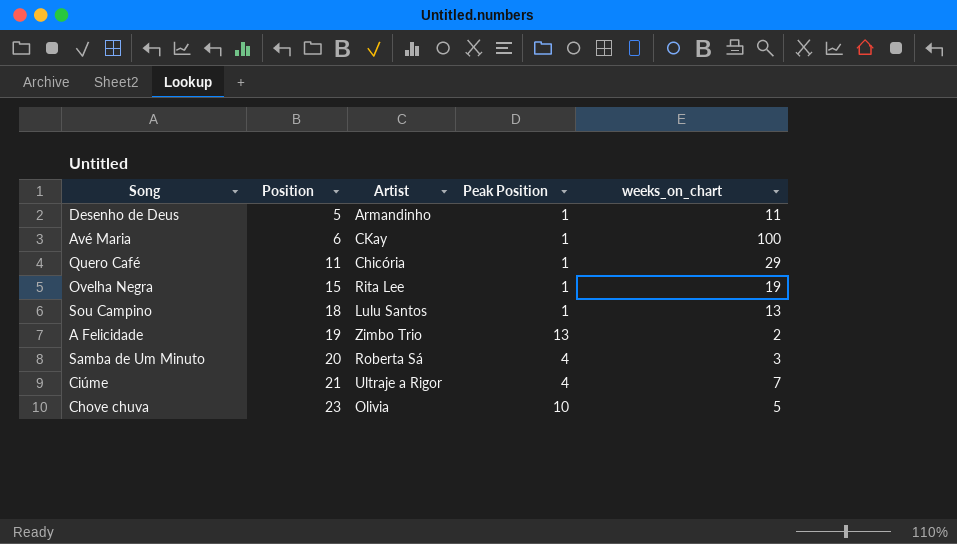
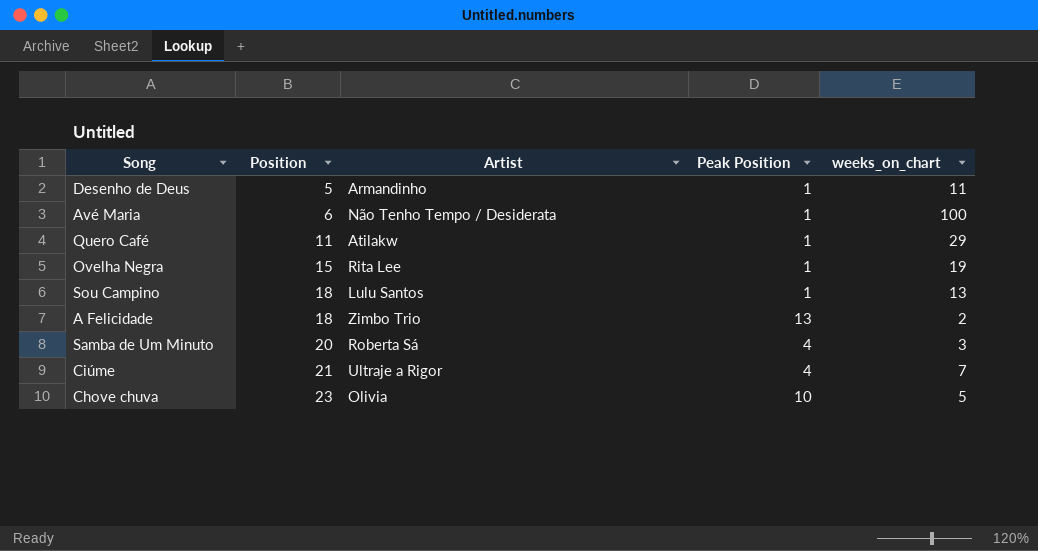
Avé Maria | Artist: CKay -> Não Tenho Tempo / Desiderata
Quero Café | Artist: Chicória -> Atilakw
A Felicidade | Position: 19 -> 18

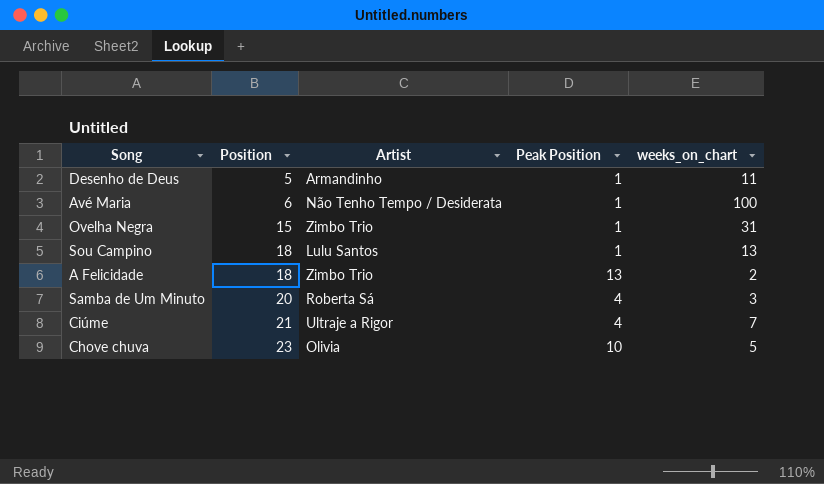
row Quero Café: 11 | Atilakw | 1 | 29 -> none
Ovelha Negra | Artist: Rita Lee -> Zimbo Trio
Ovelha Negra | weeks_on_chart: 19 -> 31

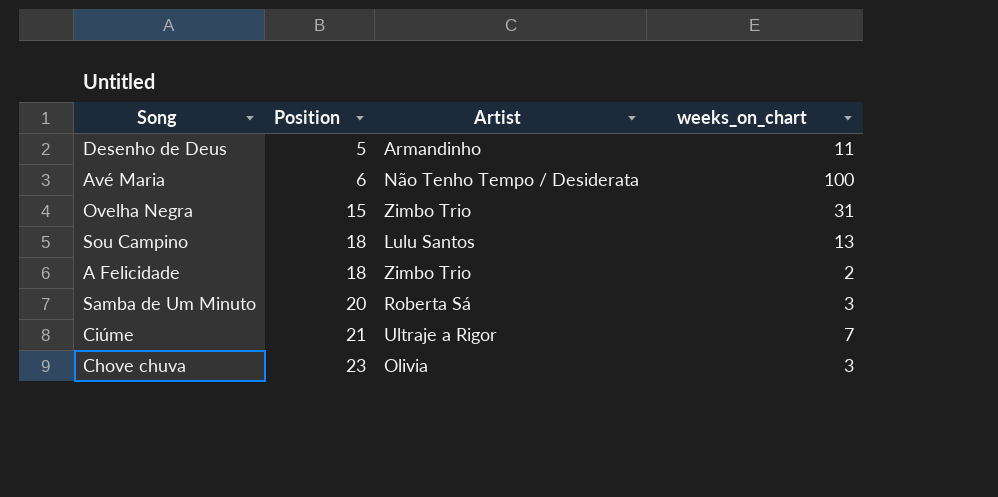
column Peak Position | position: 4 -> none
Chove chuva | weeks_on_chart: 5 -> 3

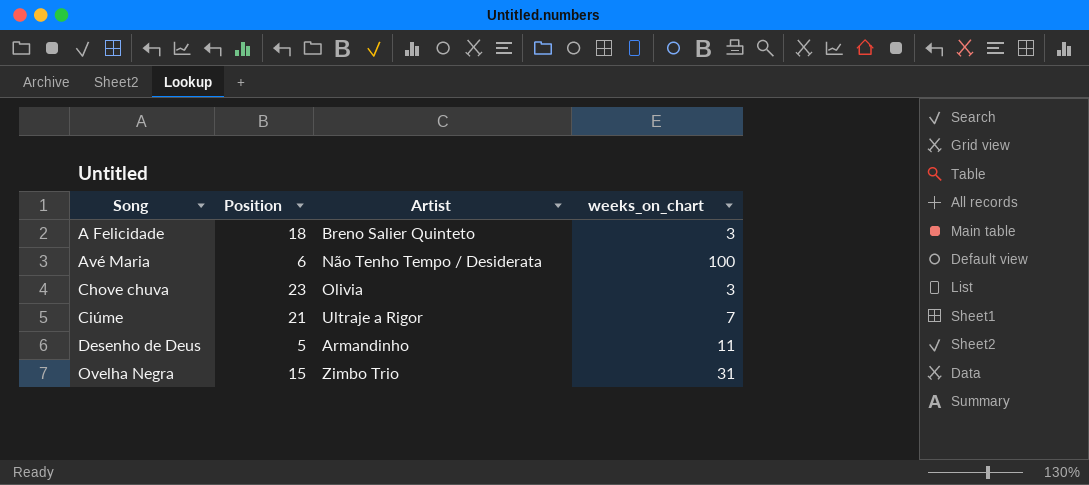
row order: Position ascending -> Song ascending
row Sou Campino: 18 | Lulu Santos | 13 -> none
row Samba de Um Minuto: 20 | Roberta Sá | 3 -> none
A Felicidade | Artist: Zimbo Trio -> Breno Salier Quinteto
A Felicidade | weeks_on_chart: 2 -> 3

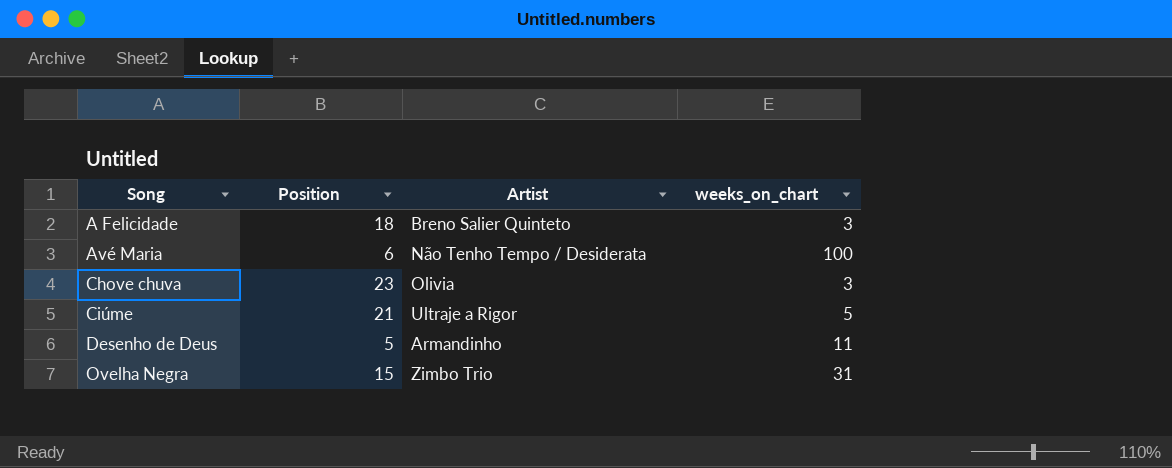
Ciúme | weeks_on_chart: 7 -> 5

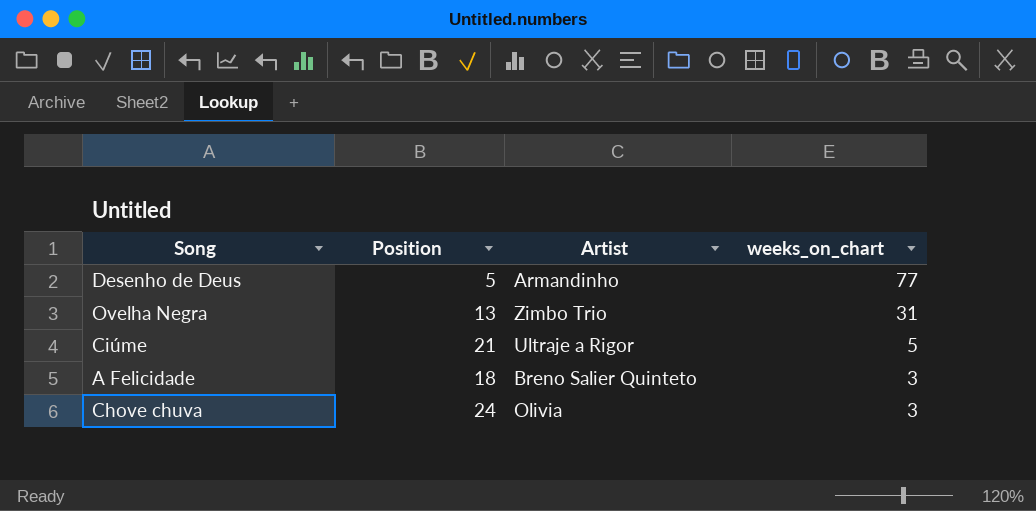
row order: Song ascending -> weeks_on_chart descending
row Avé Maria: 6 | Não Tenho Tempo / Desiderata | 100 -> none
Desenho de Deus | weeks_on_chart: 11 -> 77
Ovelha Negra | Position: 15 -> 13
Chove chuva | Position: 23 -> 24

